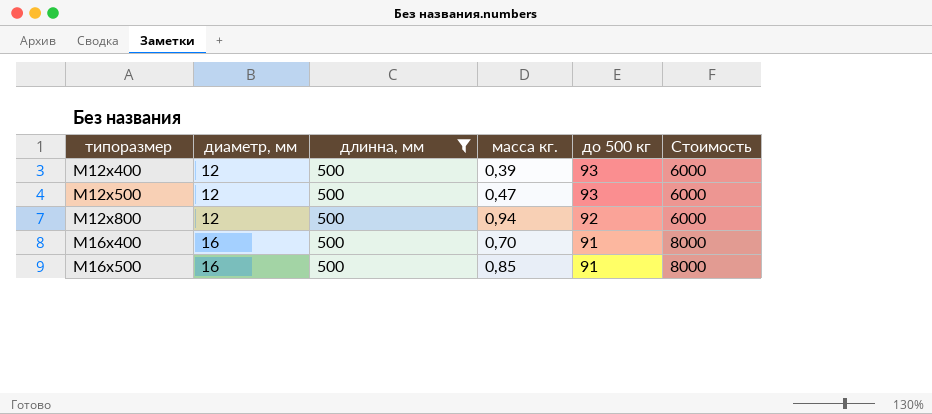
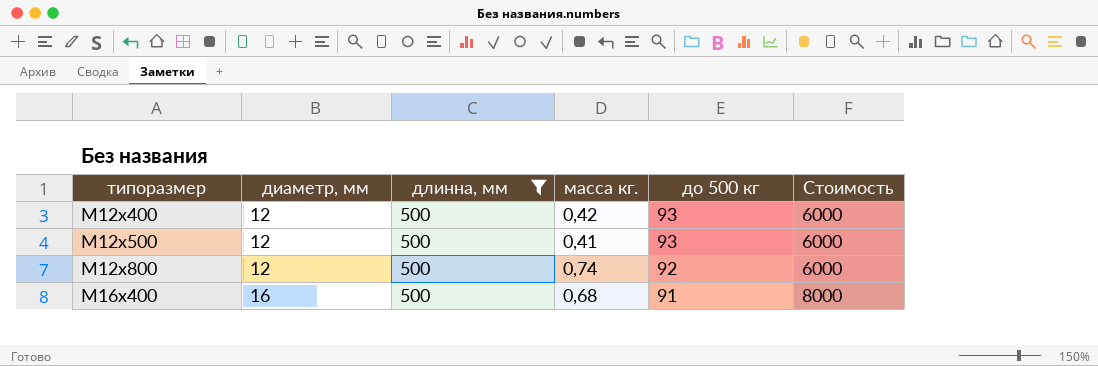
row М16x500: 16 | 500 | 0,85 | 91 | 8000 -> none
М12x400 | масса кг.: 0,39 -> 0,42
М12x500 | масса кг.: 0,47 -> 0,41
М12x800 | масса кг.: 0,94 -> 0,74
М16x400 | масса кг.: 0,70 -> 0,68

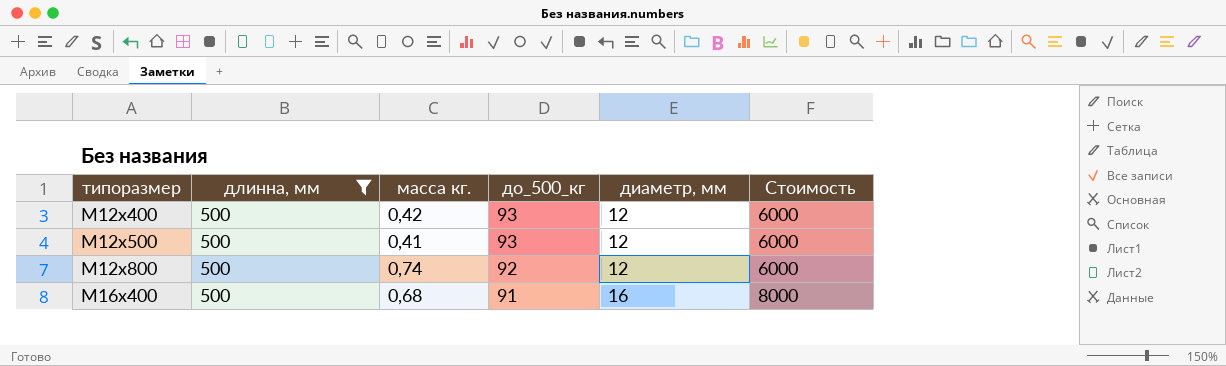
column name: до 500 кг -> до_500_кг
column диаметр, мм | position: 2 -> 5

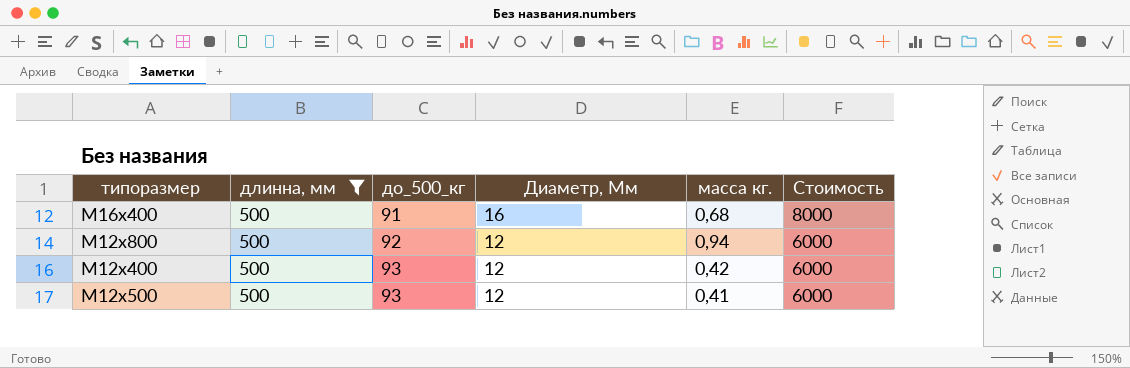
row order: типоразмер ascending -> до_500_кг ascending
column name: диаметр, мм -> Диаметр, Мм
column масса кг. | position: 3 -> 5
М12x800 | масса кг.: 0,74 -> 0,94

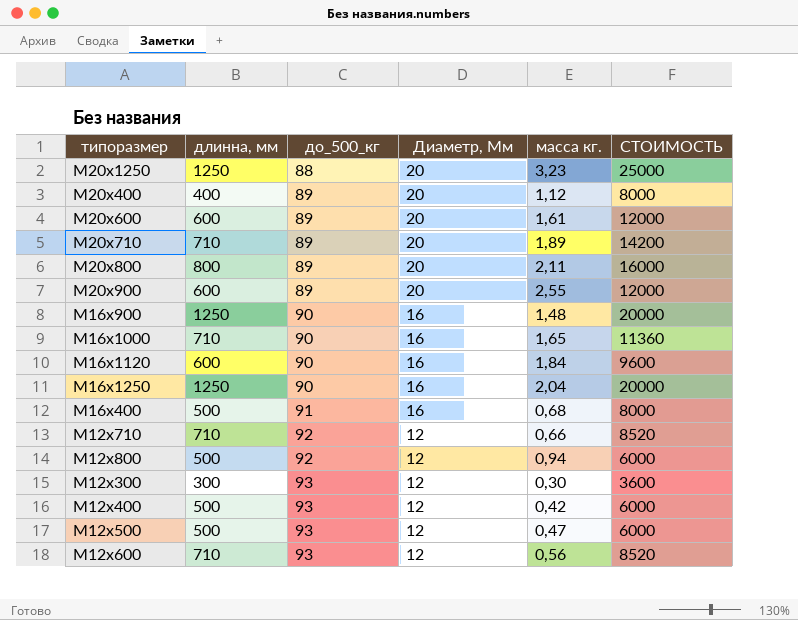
filter: длинна, мм = 500 -> none
column name: Стоимость -> СТОИМОСТЬ
М12x500 | масса кг.: 0,41 -> 0,47

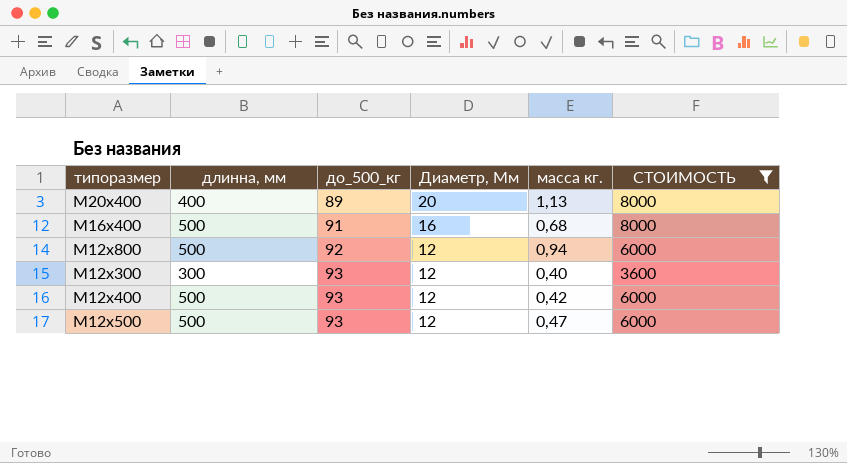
filter: none -> СТОИМОСТЬ <= 8000
М20x400 | масса кг.: 1,12 -> 1,13
М12x300 | масса кг.: 0,30 -> 0,40

